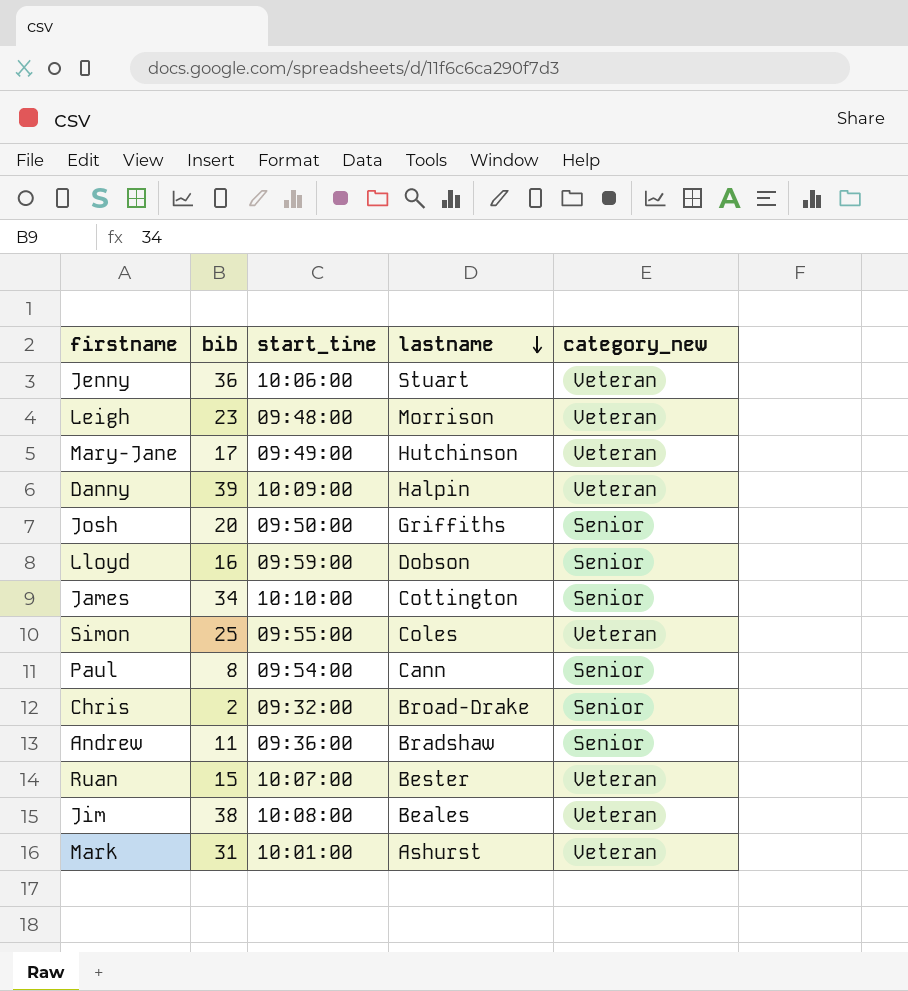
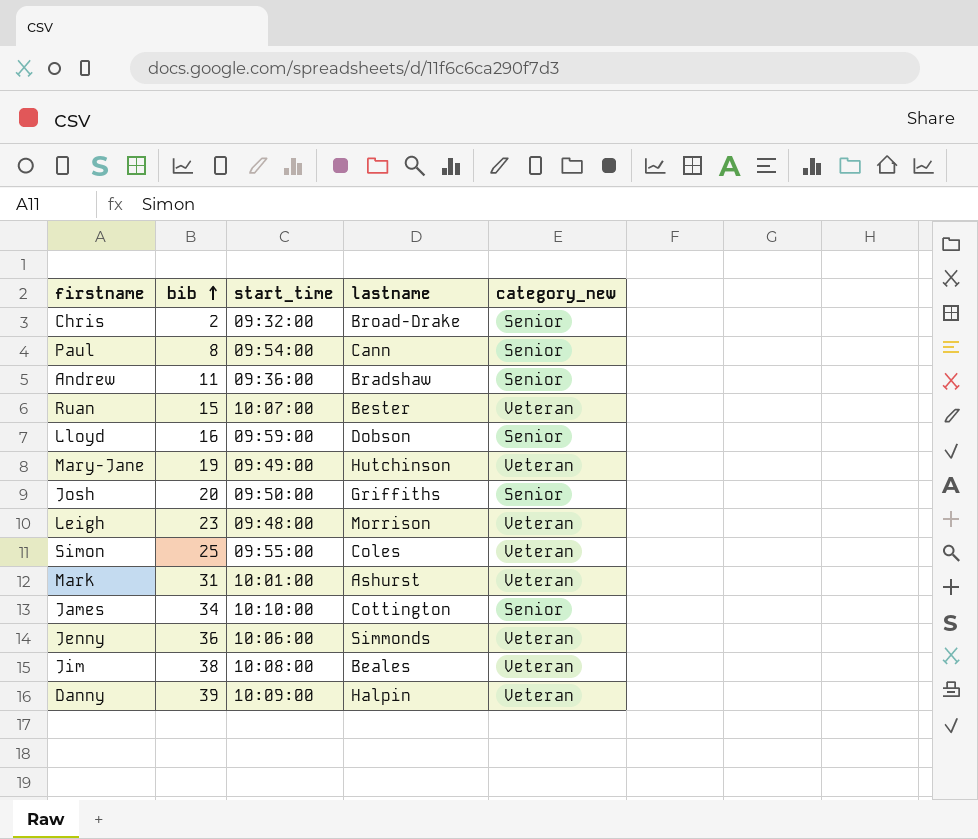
row order: lastname descending -> bib ascending
Mary-Jane | bib: 17 -> 19
Jenny | lastname: Stuart -> Simmonds

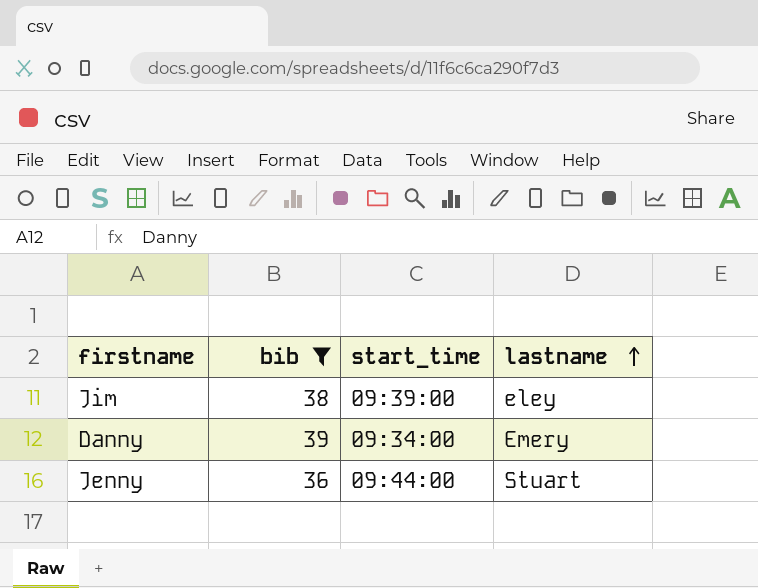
filter: none -> bib >= 36
row order: bib ascending -> lastname ascending
column category_new | position: 5 -> none
Jim | start_time: 10:08:00 -> 09:39:00
Jim | lastname: Beales -> eley
Danny | start_time: 10:09:00 -> 09:34:00
Danny | lastname: Halpin -> Emery
Jenny | start_time: 10:06:00 -> 09:44:00
Jenny | lastname: Simmonds -> Stuart

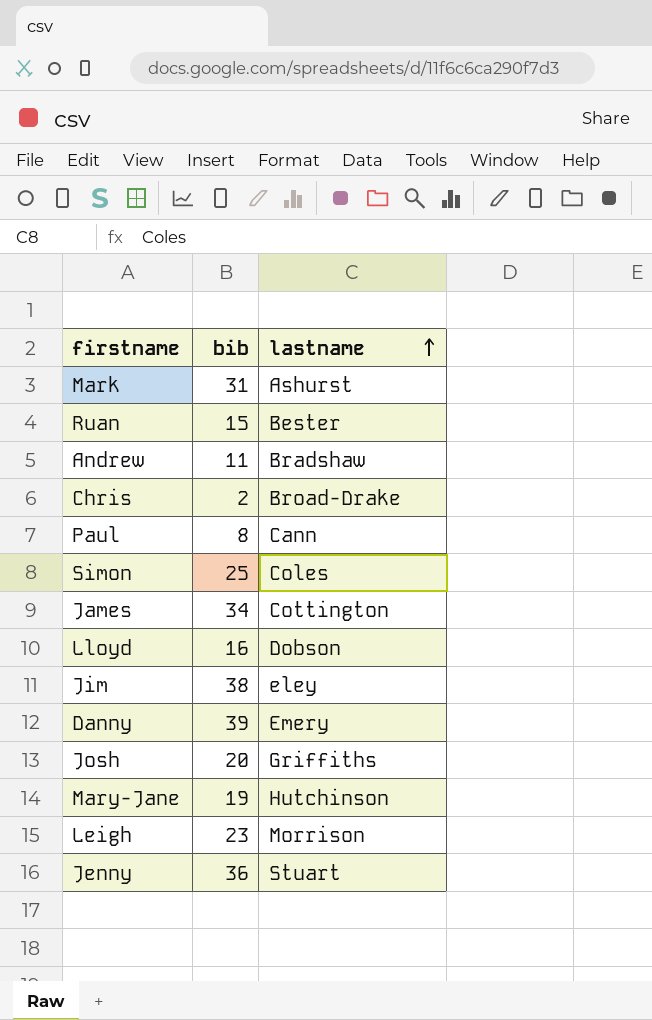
filter: bib >= 36 -> none
column start_time | position: 3 -> none

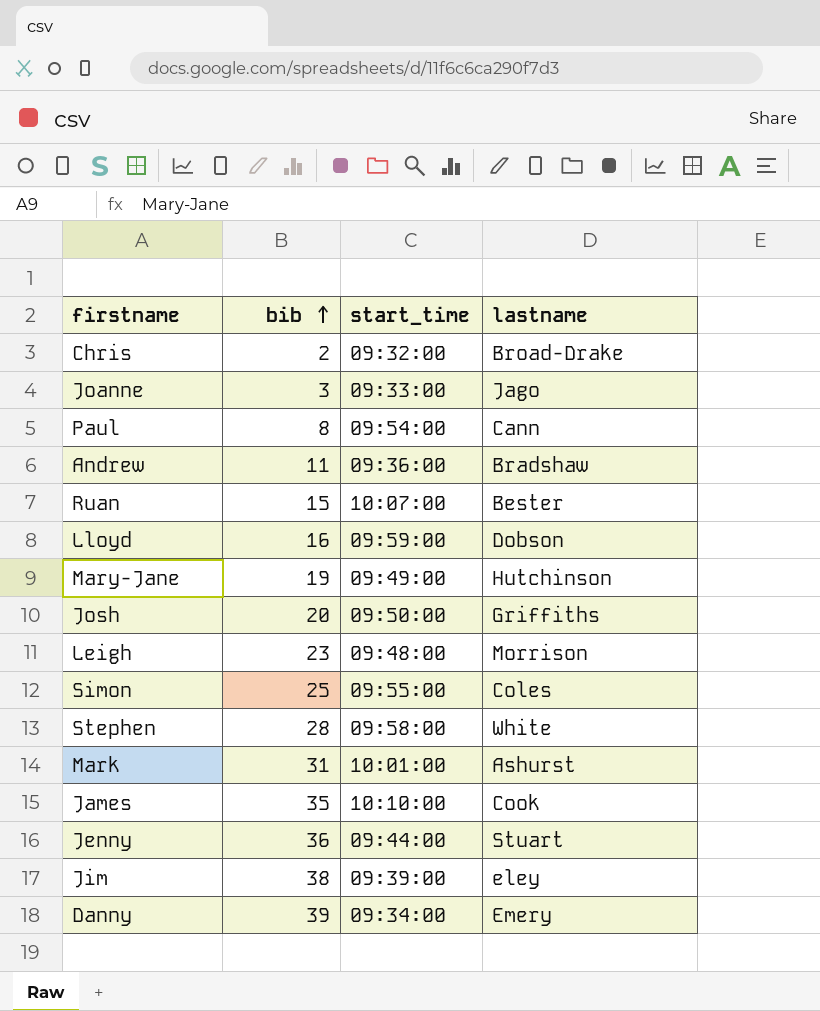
row order: lastname ascending -> bib ascending
column start_time | position: none -> 3
row Joanne: none -> 3 | 09:33:00 | Jago
row Stephen: none -> 28 | 09:58:00 | White
James | bib: 34 -> 35
James | lastname: Cottington -> Cook

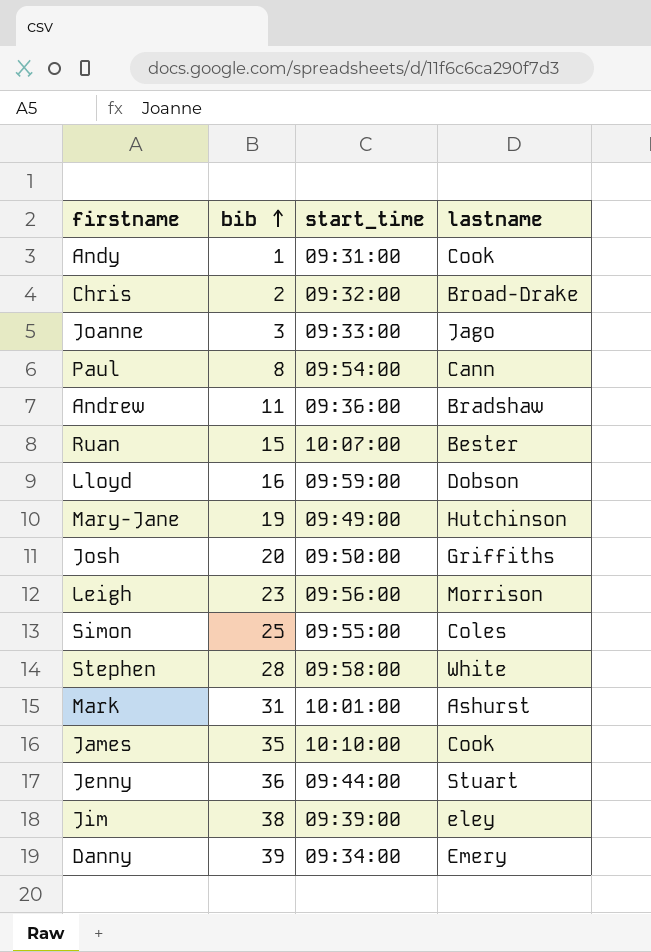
row Andy: none -> 1 | 09:31:00 | Cook
Leigh | start_time: 09:48:00 -> 09:56:00

